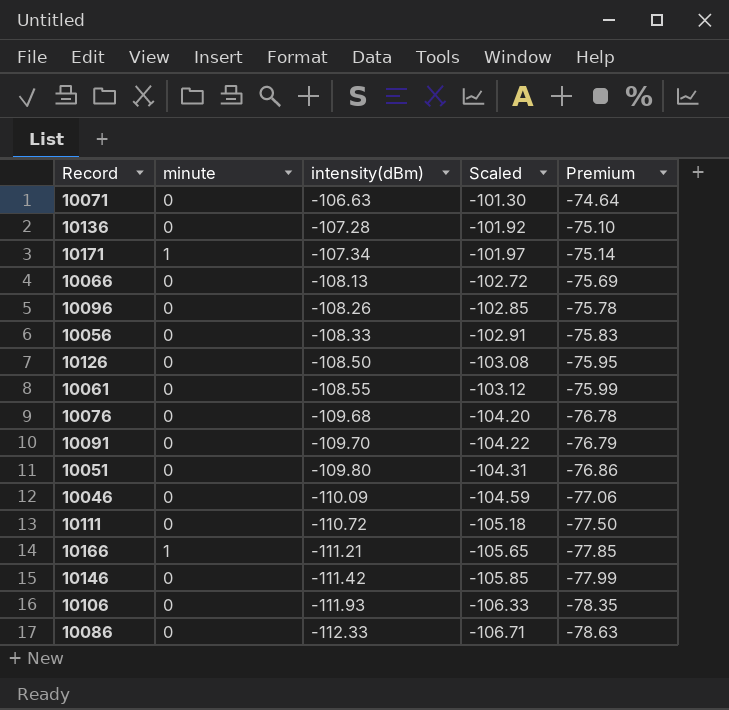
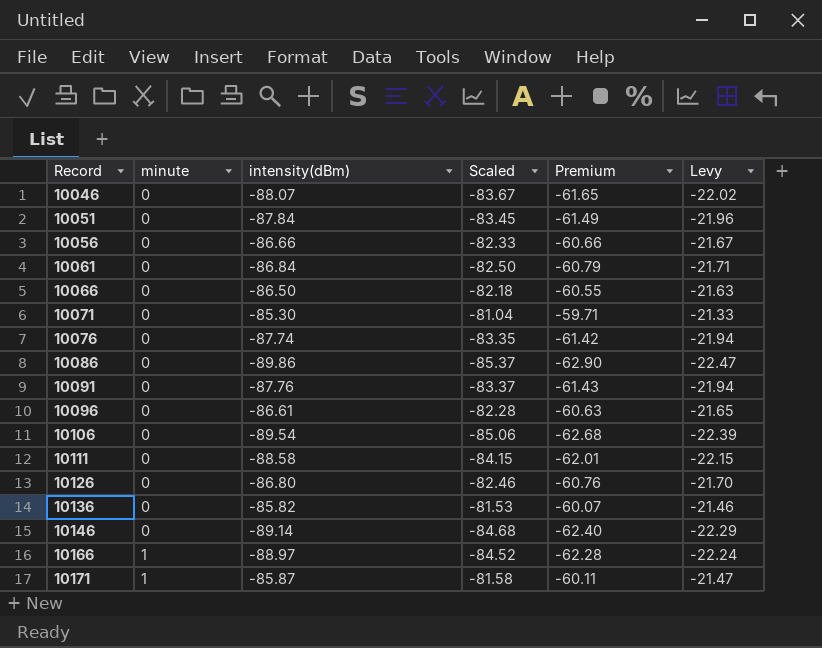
row order: intensity(dBm) descending -> Record ascending
column Levy | formula: none -> [intensity(dBm)] * 0.25
10046 | intensity(dBm): -110.09 -> -88.07
10046 | Scaled: -104.59 -> -83.67
10046 | Premium: -77.06 -> -61.65
10051 | intensity(dBm): -109.80 -> -87.84
10051 | Scaled: -104.31 -> -83.45
10051 | Premium: -76.86 -> -61.49
10056 | intensity(dBm): -108.33 -> -86.66
10056 | Scaled: -102.91 -> -82.33
10056 | Premium: -75.83 -> -60.66
10061 | intensity(dBm): -108.55 -> -86.84
10061 | Scaled: -103.12 -> -82.50
10061 | Premium: -75.99 -> -60.79
10066 | intensity(dBm): -108.13 -> -86.50
10066 | Scaled: -102.72 -> -82.18
10066 | Premium: -75.69 -> -60.55
10071 | intensity(dBm): -106.63 -> -85.30
10071 | Scaled: -101.30 -> -81.04
10071 | Premium: -74.64 -> -59.71
10076 | intensity(dBm): -109.68 -> -87.74
10076 | Scaled: -104.20 -> -83.35
10076 | Premium: -76.78 -> -61.42
10086 | intensity(dBm): -112.33 -> -89.86
10086 | Scaled: -106.71 -> -85.37
10086 | Premium: -78.63 -> -62.90
10091 | intensity(dBm): -109.70 -> -87.76
10091 | Scaled: -104.22 -> -83.37
10091 | Premium: -76.79 -> -61.43
10096 | intensity(dBm): -108.26 -> -86.61
10096 | Scaled: -102.85 -> -82.28
10096 | Premium: -75.78 -> -60.63
10106 | intensity(dBm): -111.93 -> -89.54
10106 | Scaled: -106.33 -> -85.06
10106 | Premium: -78.35 -> -62.68
10111 | intensity(dBm): -110.72 -> -88.58
10111 | Scaled: -105.18 -> -84.15
10111 | Premium: -77.50 -> -62.01
10126 | intensity(dBm): -108.50 -> -86.80
10126 | Scaled: -103.08 -> -82.46
10126 | Premium: -75.95 -> -60.76
10136 | intensity(dBm): -107.28 -> -85.82
10136 | Scaled: -101.92 -> -81.53
10136 | Premium: -75.10 -> -60.07
10146 | intensity(dBm): -111.42 -> -89.14
10146 | Scaled: -105.85 -> -84.68
10146 | Premium: -77.99 -> -62.40
10166 | intensity(dBm): -111.21 -> -88.97
10166 | Scaled: -105.65 -> -84.52
10166 | Premium: -77.85 -> -62.28
10171 | intensity(dBm): -107.34 -> -85.87
10171 | Scaled: -101.97 -> -81.58
10171 | Premium: -75.14 -> -60.11

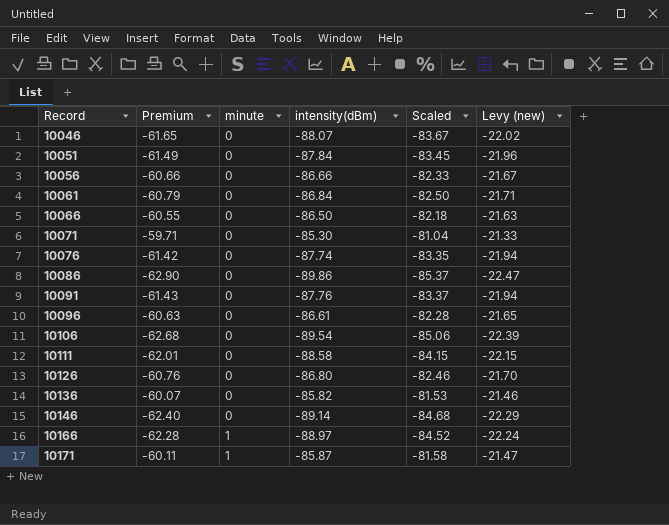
column Premium | position: 5 -> 2
column name: Levy -> Levy (new)

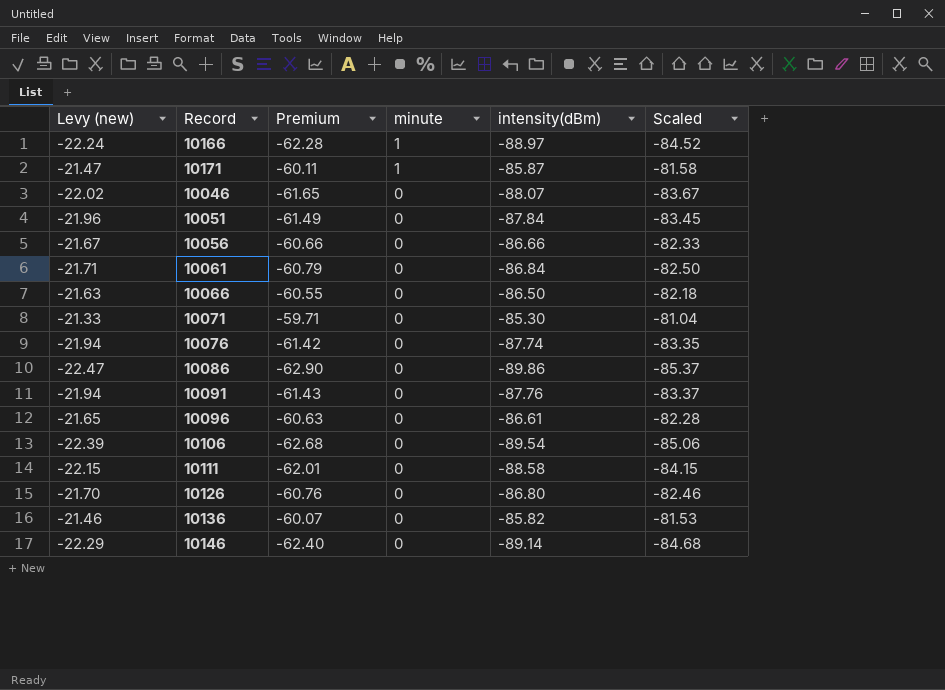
row order: Record ascending -> minute descending
column Levy (new) | position: 6 -> 1

